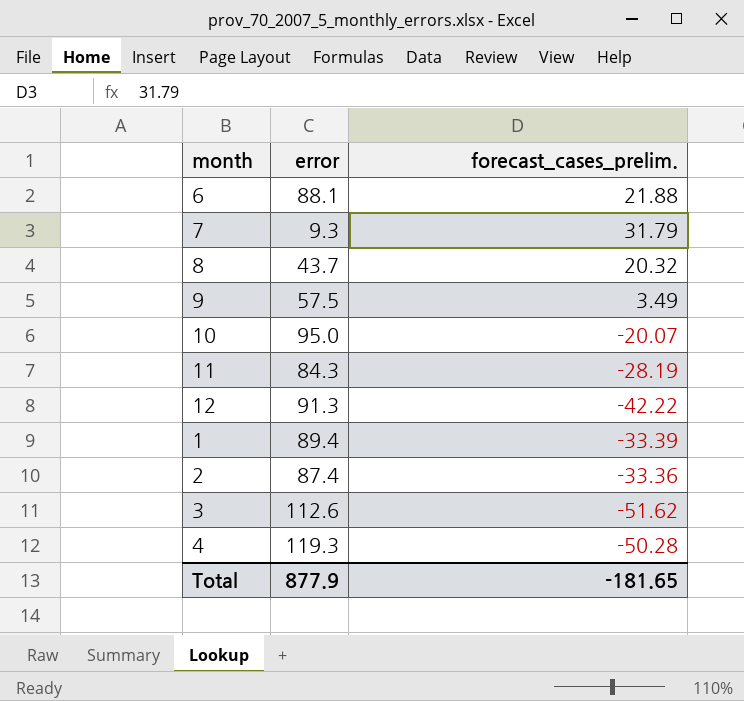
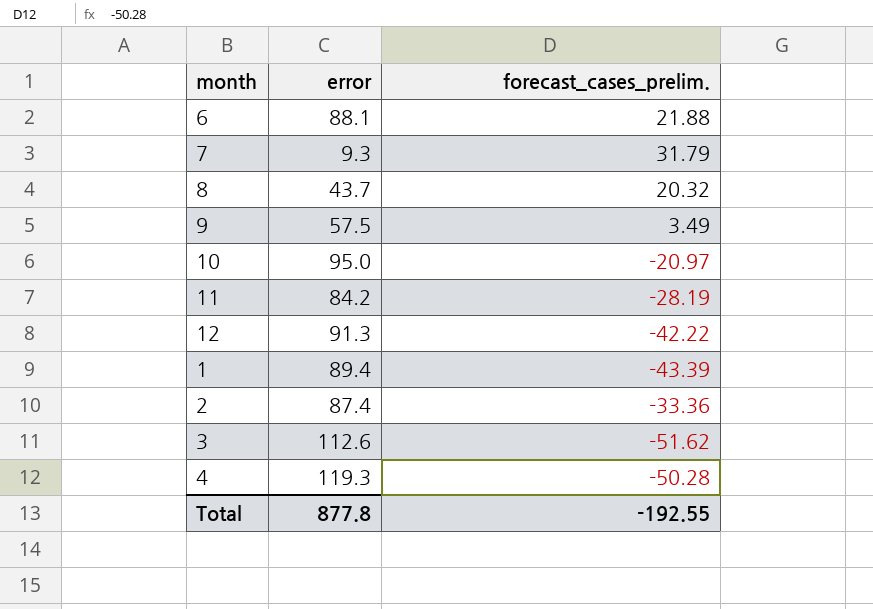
10 | forecast_cases_prelim.: -20.07 -> -20.97
11 | error: 84.3 -> 84.2
1 | forecast_cases_prelim.: -33.39 -> -43.39
Total | error: 877.9 -> 877.8
Total | forecast_cases_prelim.: -181.65 -> -192.55

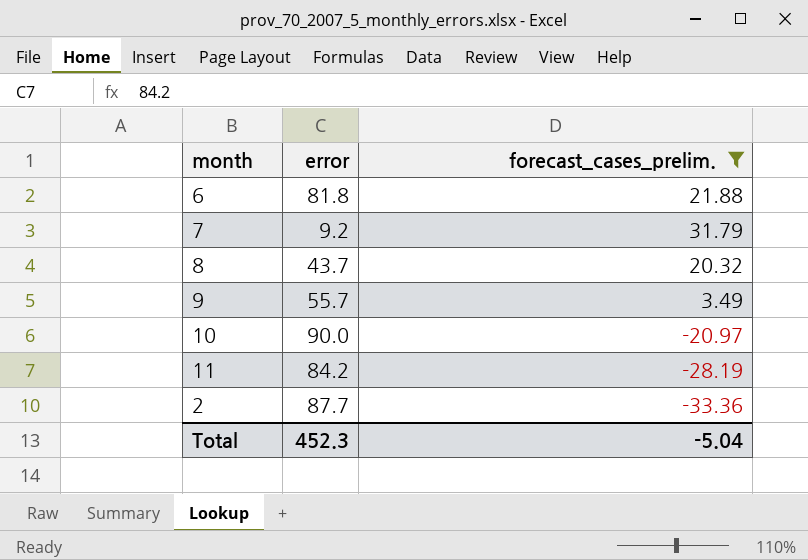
filter: none -> forecast_cases_prelim. >= -33.36
6 | error: 88.1 -> 81.8
7 | error: 9.3 -> 9.2
9 | error: 57.5 -> 55.7
10 | error: 95.0 -> 90.0
2 | error: 87.4 -> 87.7
Total | error: 877.8 -> 452.3
Total | forecast_cases_prelim.: -192.55 -> -5.04

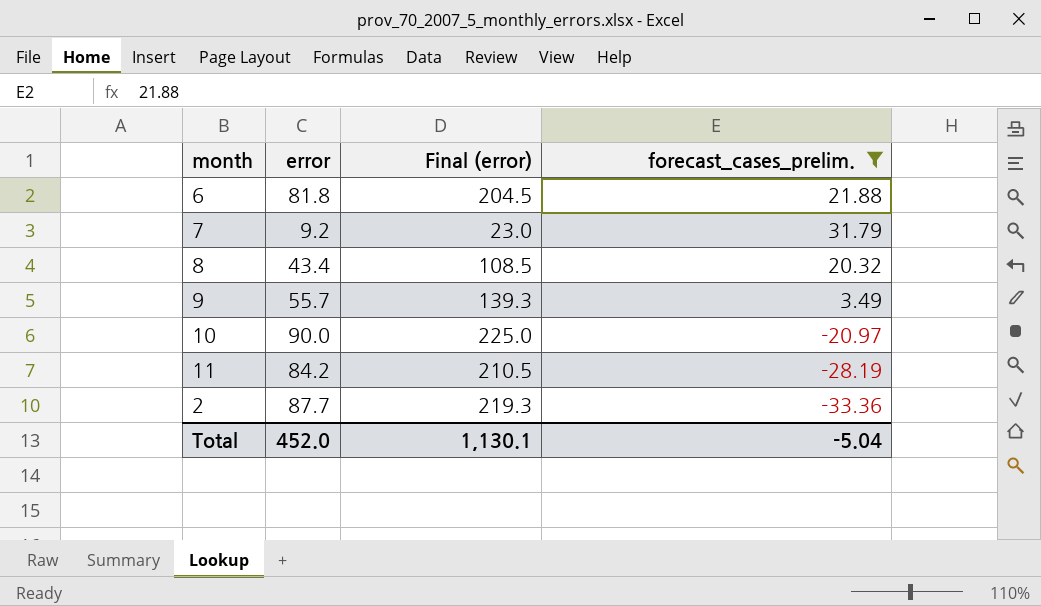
column Final (error) | formula: none -> [error] * 2.5
8 | error: 43.7 -> 43.4
Total | error: 452.3 -> 452.0

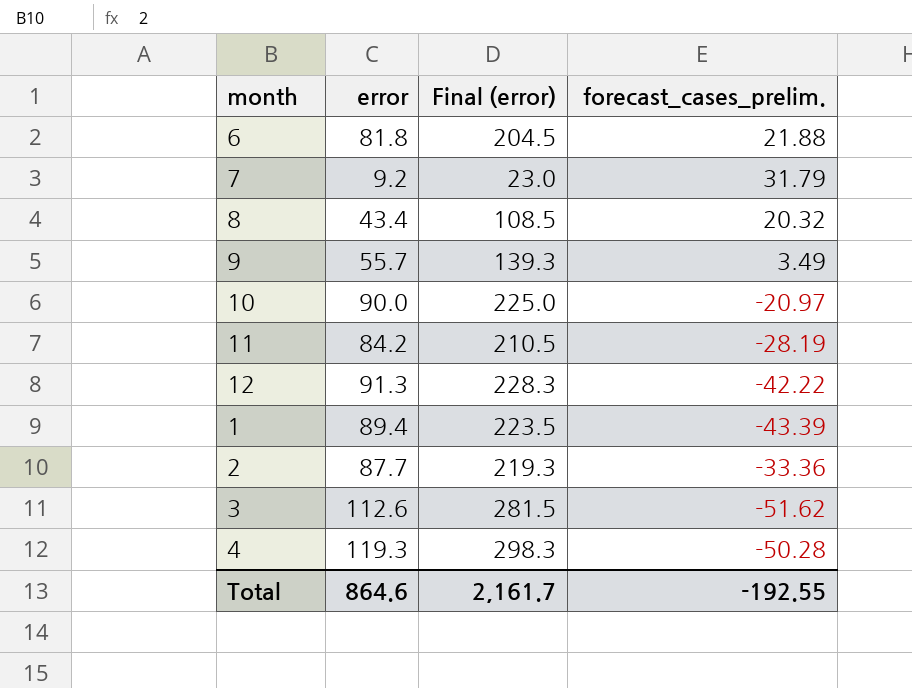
filter: forecast_cases_prelim. >= -33.36 -> none
Total | error: 452.0 -> 864.6
Total | Final (error): 1,130.1 -> 2,161.7
Total | forecast_cases_prelim.: -5.04 -> -192.55

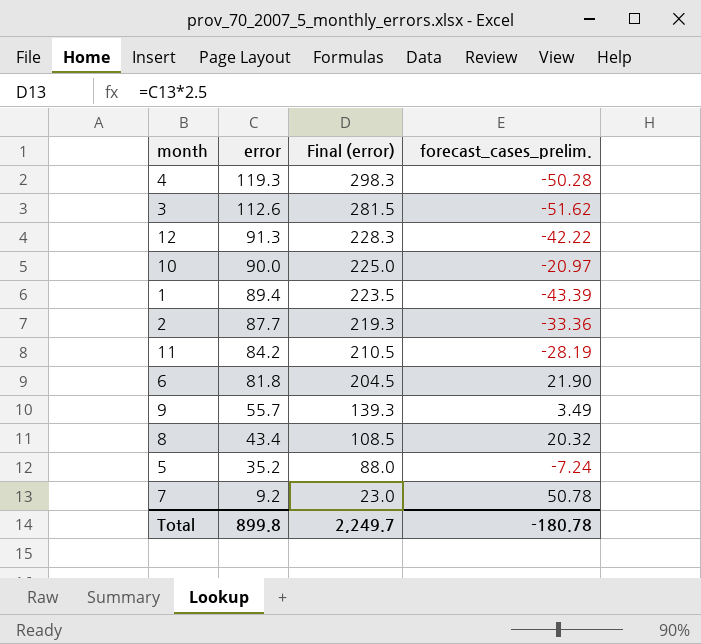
row order: none -> error descending
6 | forecast_cases_prelim.: 21.88 -> 21.90
row 5: none -> 35.2 | 88.0 | -7.24
7 | forecast_cases_prelim.: 31.79 -> 50.78
Total | error: 864.6 -> 899.8
Total | Final (error): 2,161.7 -> 2,249.7
Total | forecast_cases_prelim.: -192.55 -> -180.78

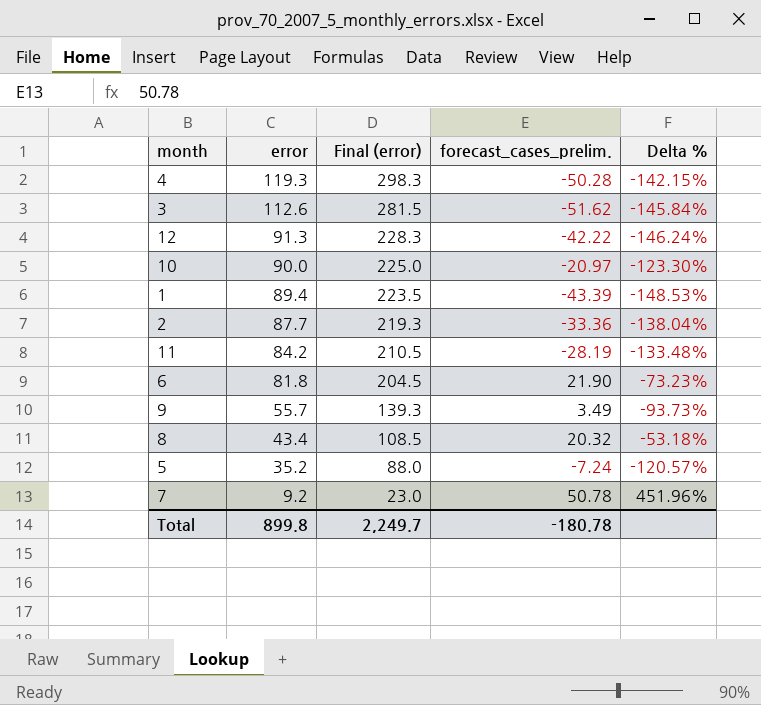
column Delta % | formula: none -> ([forecast_cases_prelim.] - [error]) / [error]

